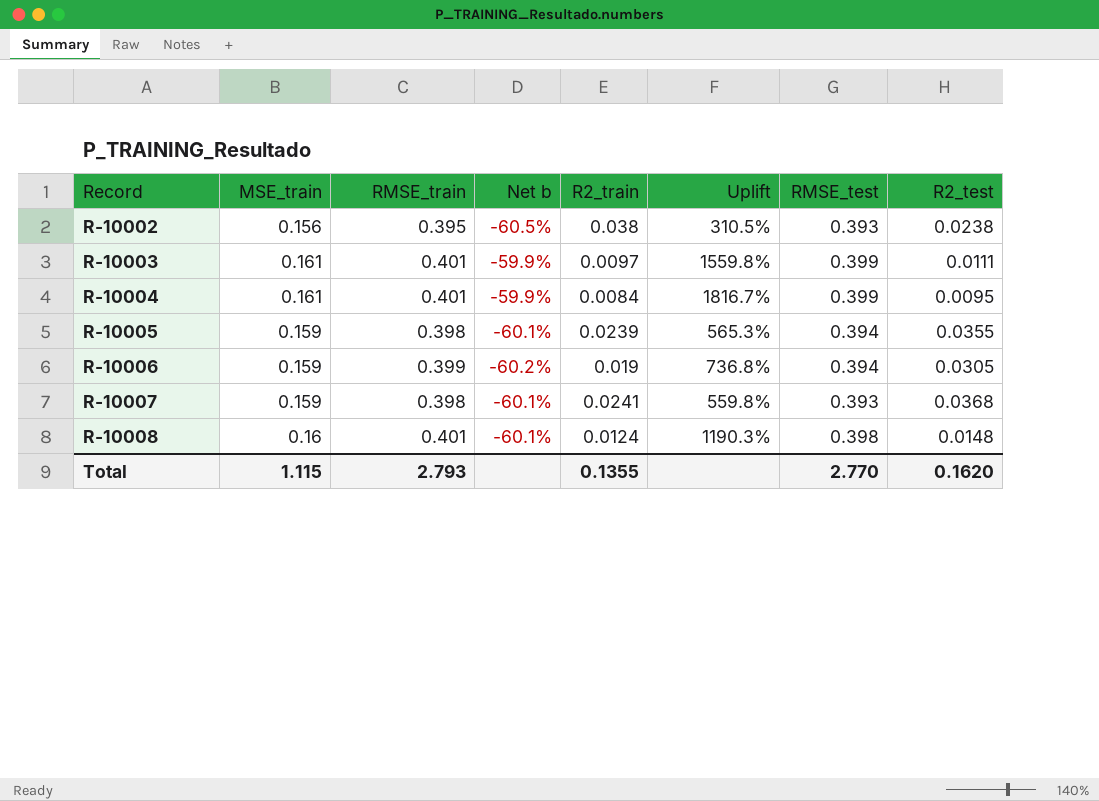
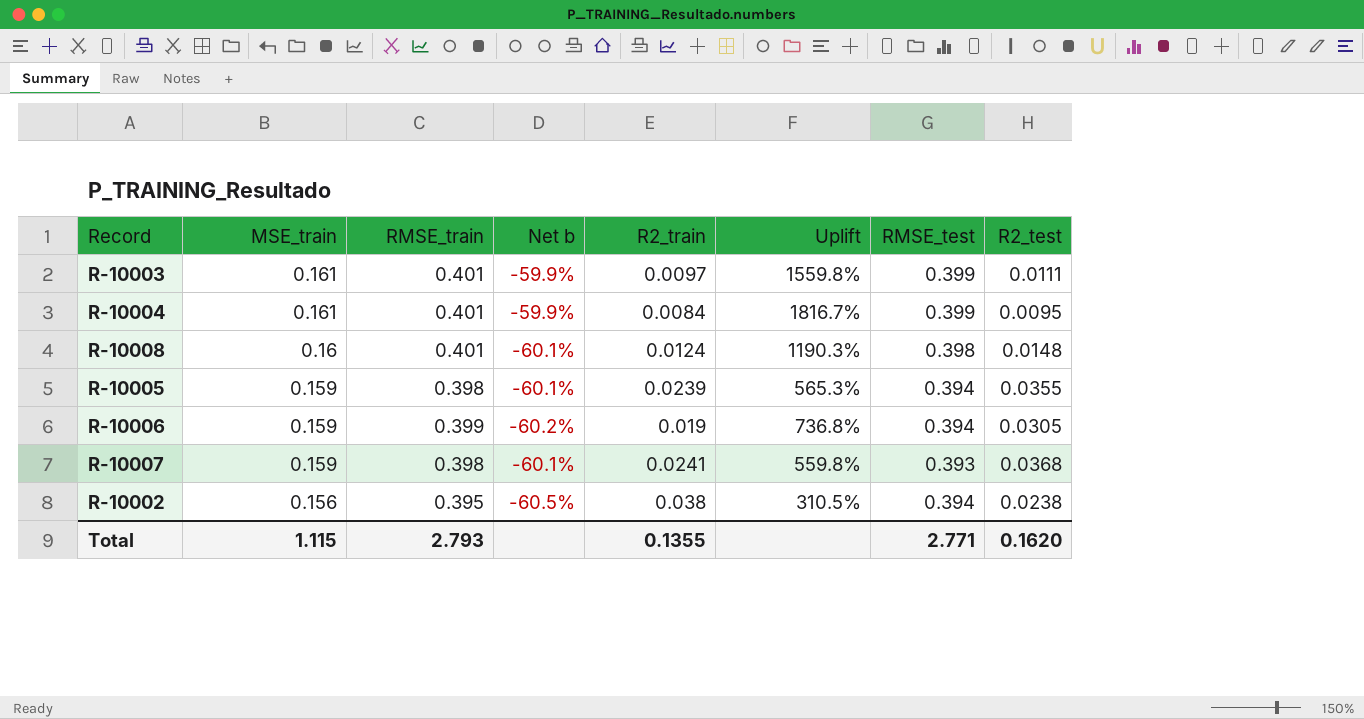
row order: Record ascending -> MSE_train descending
R-10002 | RMSE_test: 0.393 -> 0.394
Total | RMSE_test: 2.770 -> 2.771

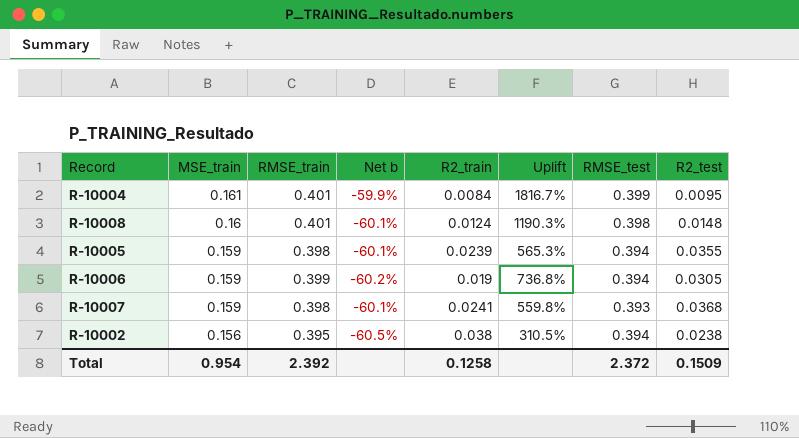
row R-10003: 0.161 | 0.401 | -59.9% | 0.0097 | 1559.8% | 0.399 | 0.0111 -> none
Total | MSE_train: 1.115 -> 0.954
Total | RMSE_train: 2.793 -> 2.392
Total | R2_train: 0.1355 -> 0.1258
Total | RMSE_test: 2.771 -> 2.372
Total | R2_test: 0.1620 -> 0.1509

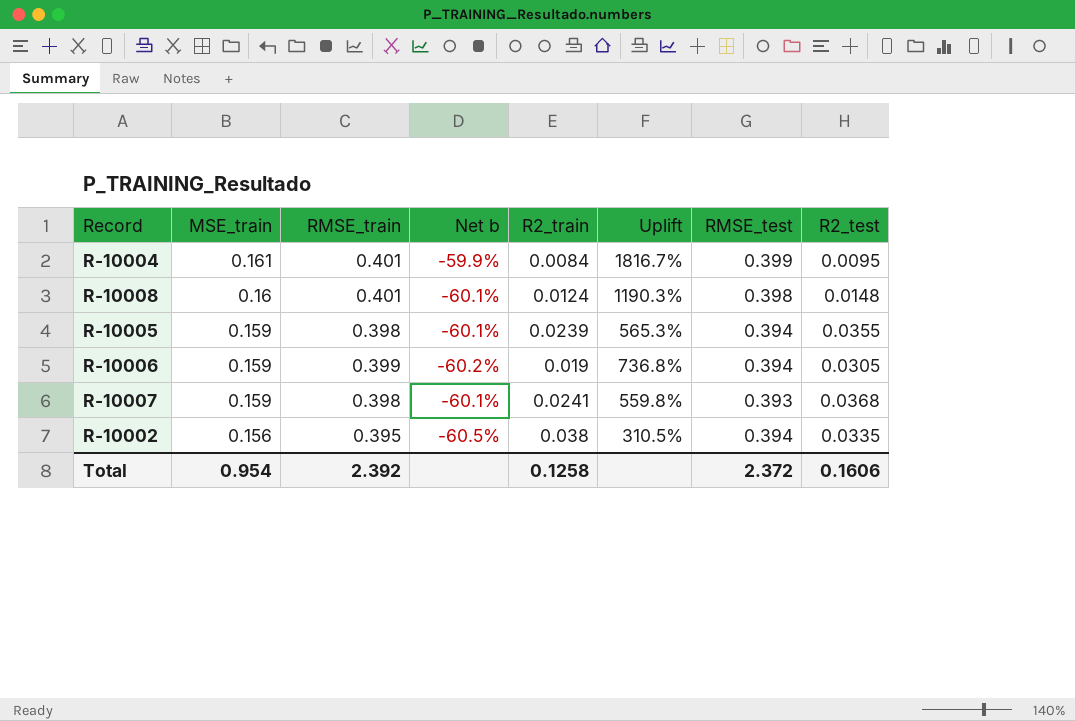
R-10002 | R2_test: 0.0238 -> 0.0335
Total | R2_test: 0.1509 -> 0.1606

